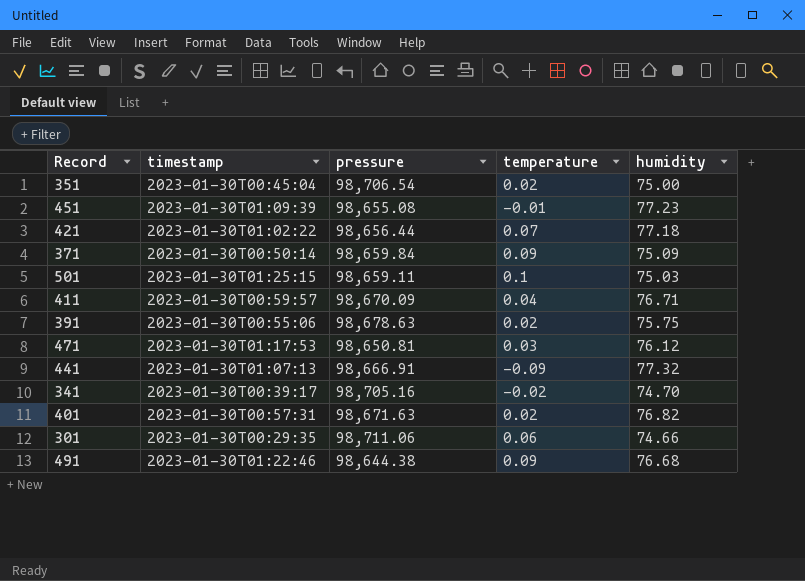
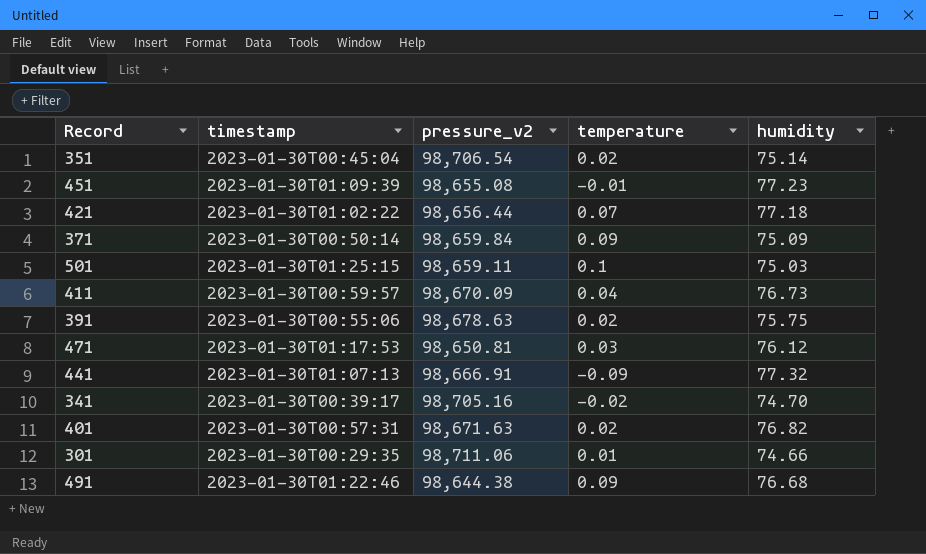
column name: pressure -> pressure_v2
351 | humidity: 75.00 -> 75.14
411 | humidity: 76.71 -> 76.73
301 | temperature: 0.06 -> 0.01

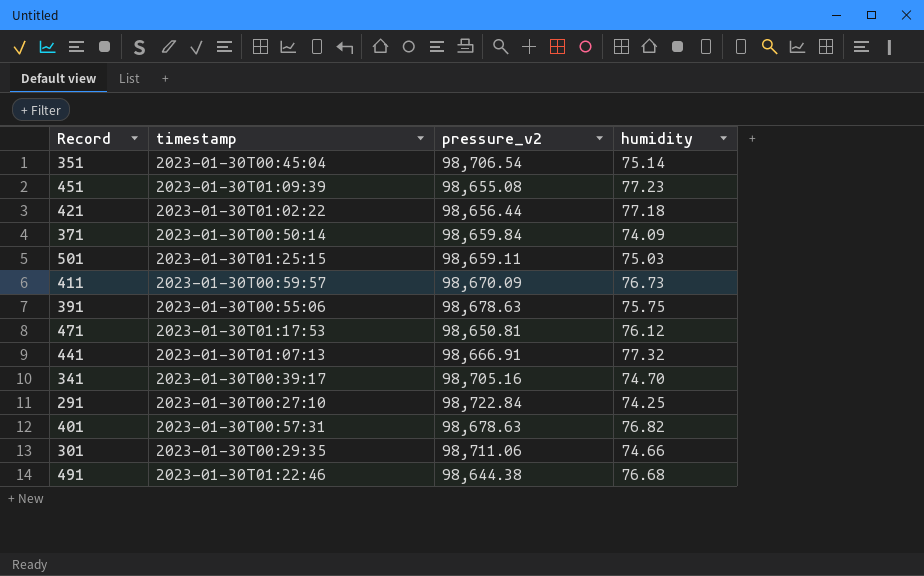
column temperature | position: 4 -> none
371 | humidity: 75.09 -> 74.09
row 291: none -> 2023-01-30T00:27:10 | 98,722.84 | 74.25
401 | pressure_v2: 98,671.63 -> 98,678.63

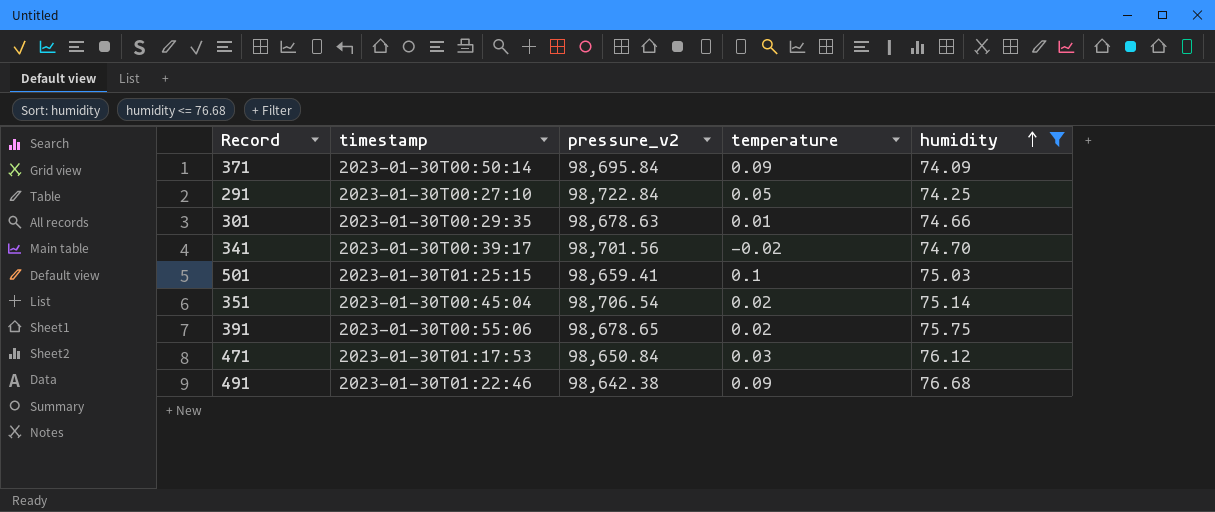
filter: none -> humidity <= 76.68
row order: none -> humidity ascending
column temperature | position: none -> 4
371 | pressure_v2: 98,659.84 -> 98,695.84
301 | pressure_v2: 98,711.06 -> 98,678.63
341 | pressure_v2: 98,705.16 -> 98,701.56
501 | pressure_v2: 98,659.11 -> 98,659.41
391 | pressure_v2: 98,678.63 -> 98,678.65
471 | pressure_v2: 98,650.81 -> 98,650.84
491 | pressure_v2: 98,644.38 -> 98,642.38

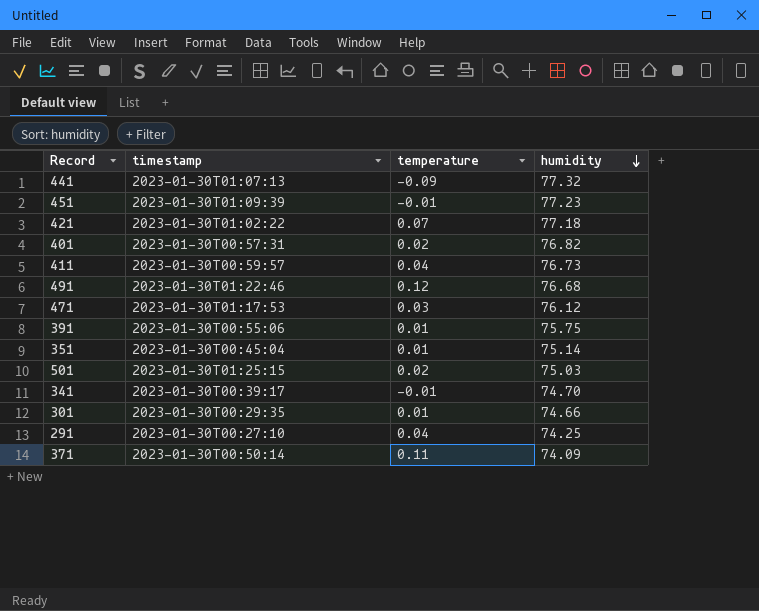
filter: humidity <= 76.68 -> none
row order: humidity ascending -> humidity descending
column pressure_v2 | position: 3 -> none
491 | temperature: 0.09 -> 0.12
391 | temperature: 0.02 -> 0.01
351 | temperature: 0.02 -> 0.01
501 | temperature: 0.1 -> 0.02
341 | temperature: -0.02 -> -0.01
291 | temperature: 0.05 -> 0.04
371 | temperature: 0.09 -> 0.11

